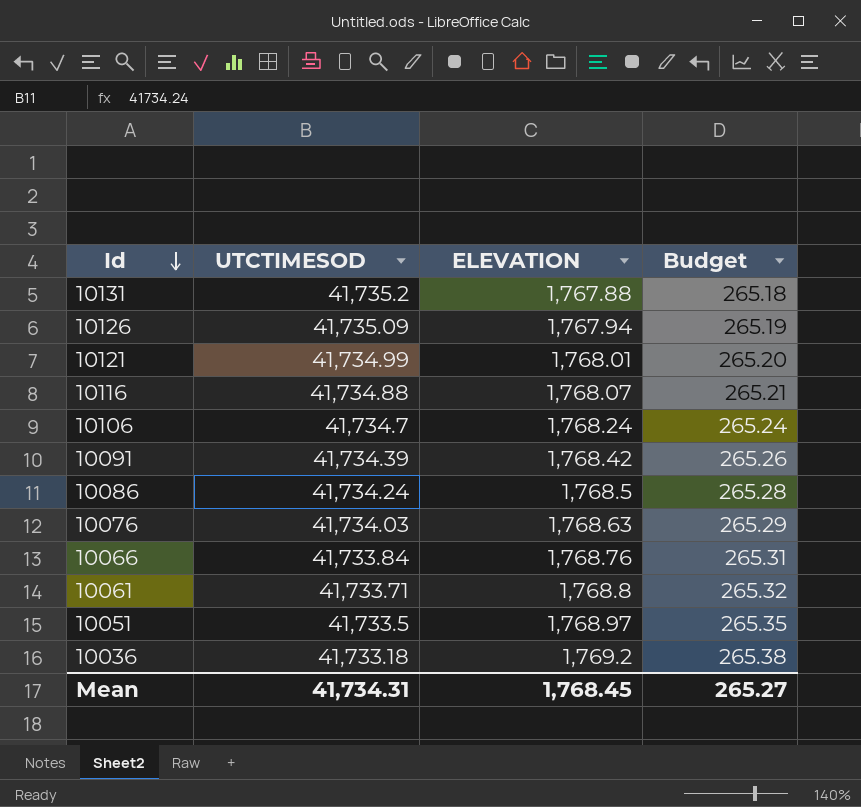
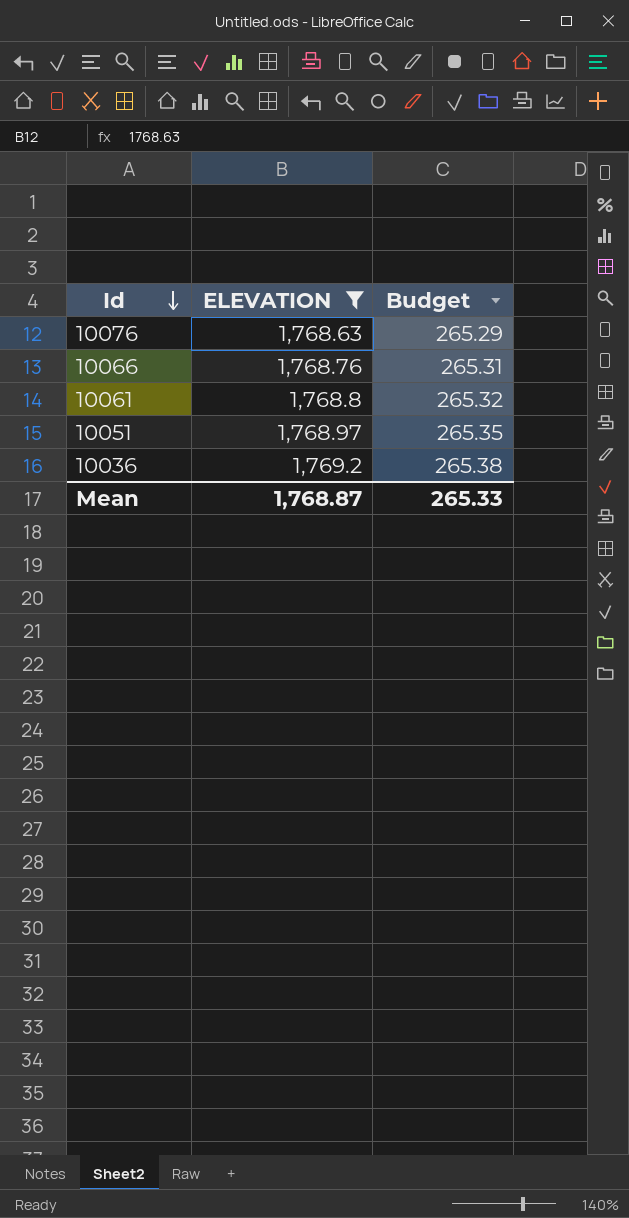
filter: none -> ELEVATION >= 1,768.63
column UTCTIMESOD | position: 2 -> none
Mean | ELEVATION: 1,768.45 -> 1,768.87
Mean | Budget: 265.27 -> 265.33

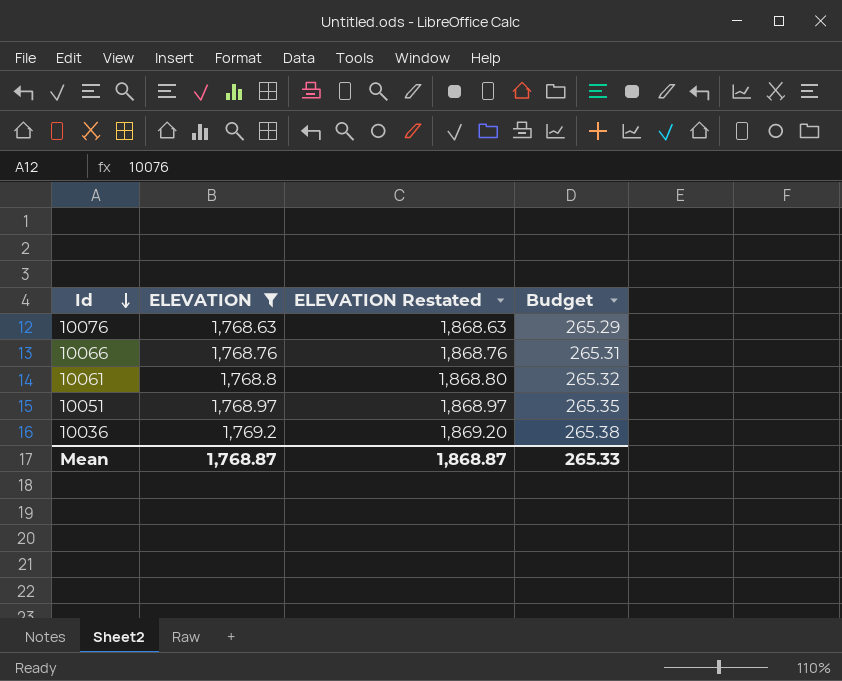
column ELEVATION Restated | formula: none -> [ELEVATION] + 100

